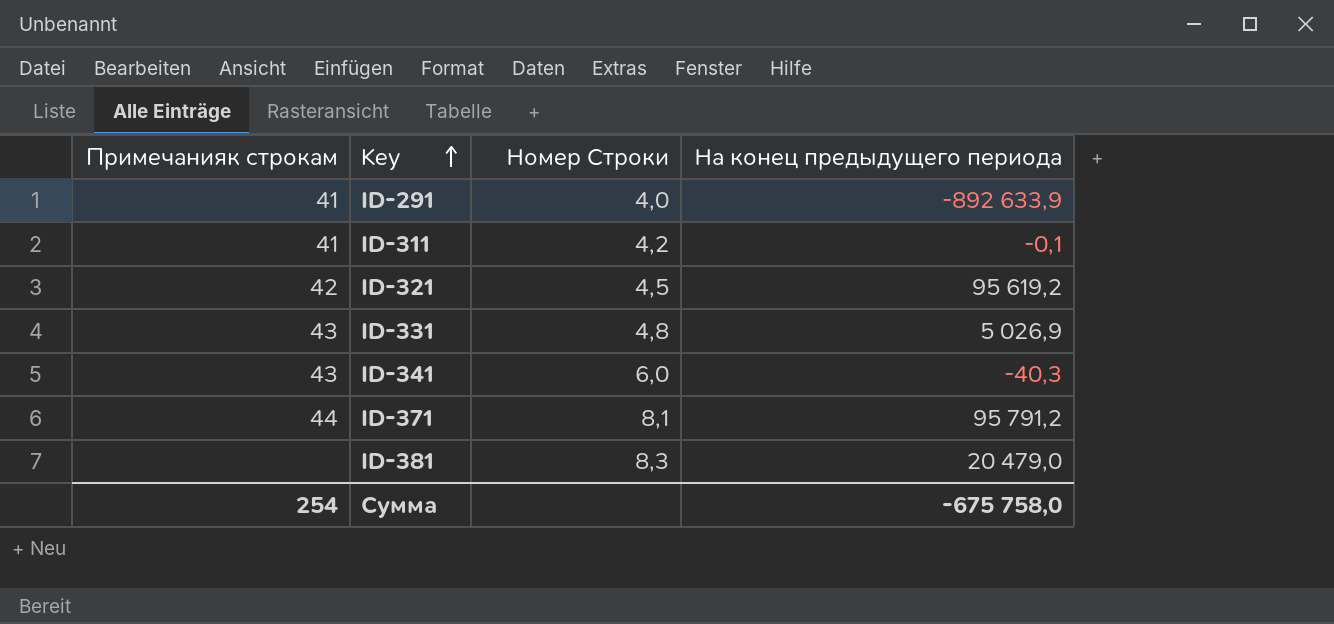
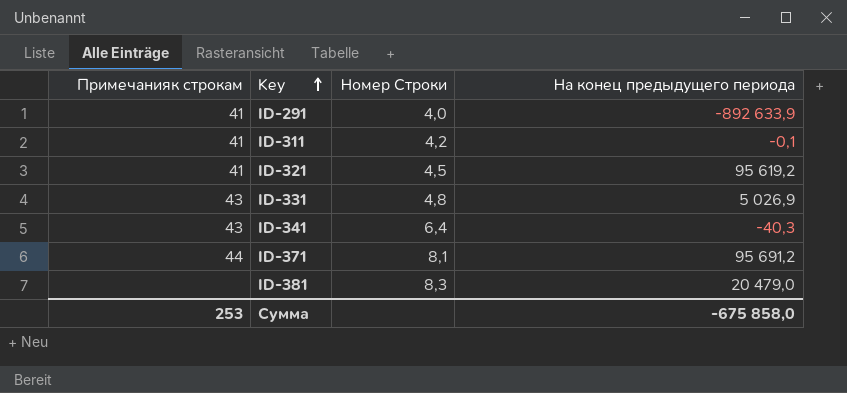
ID-321 | Примечанияк строкам: 42 -> 41
ID-341 | Номер Строки: 6,0 -> 6,4
ID-371 | На конец предыдущего периода: 95 791,2 -> 95 691,2
Сумма | Примечанияк строкам: 254 -> 253
Сумма | На конец предыдущего периода: -675 758,0 -> -675 858,0

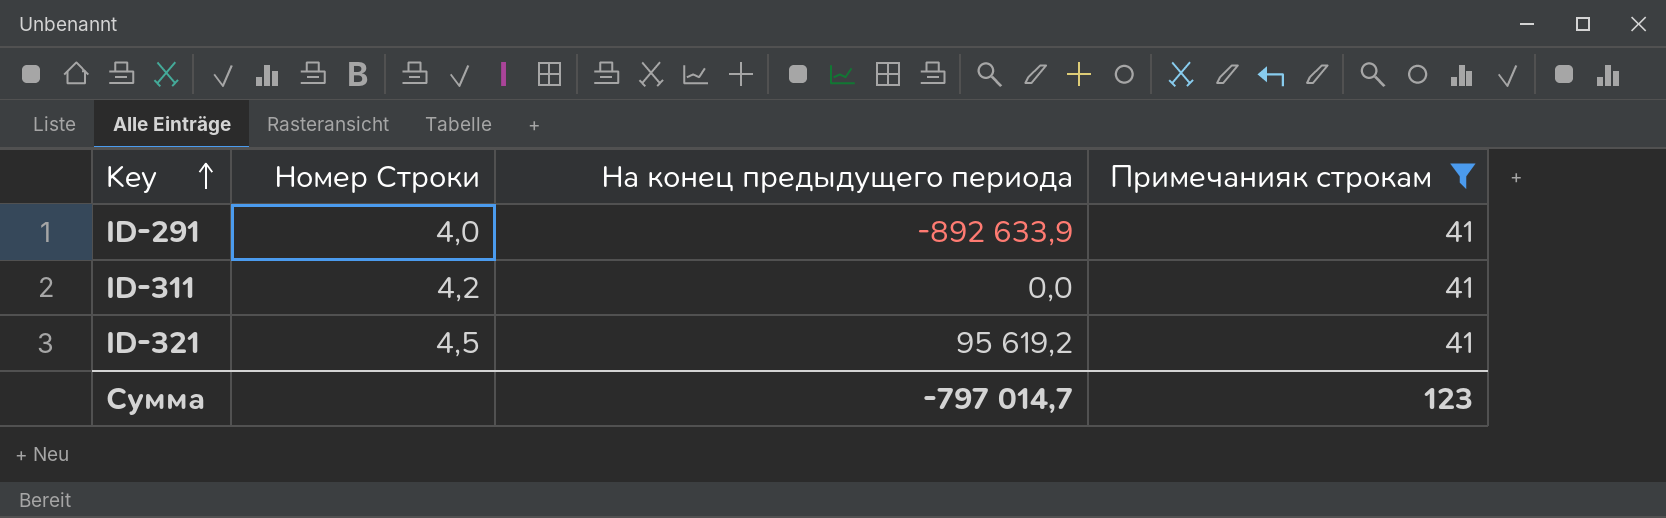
filter: none -> Примечанияк строкам = 41
column Примечанияк строкам | position: 1 -> 4
ID-311 | На конец предыдущего периода: -0,1 -> 0,0
Сумма | На конец предыдущего периода: -675 858,0 -> -797 014,7
Сумма | Примечанияк строкам: 253 -> 123

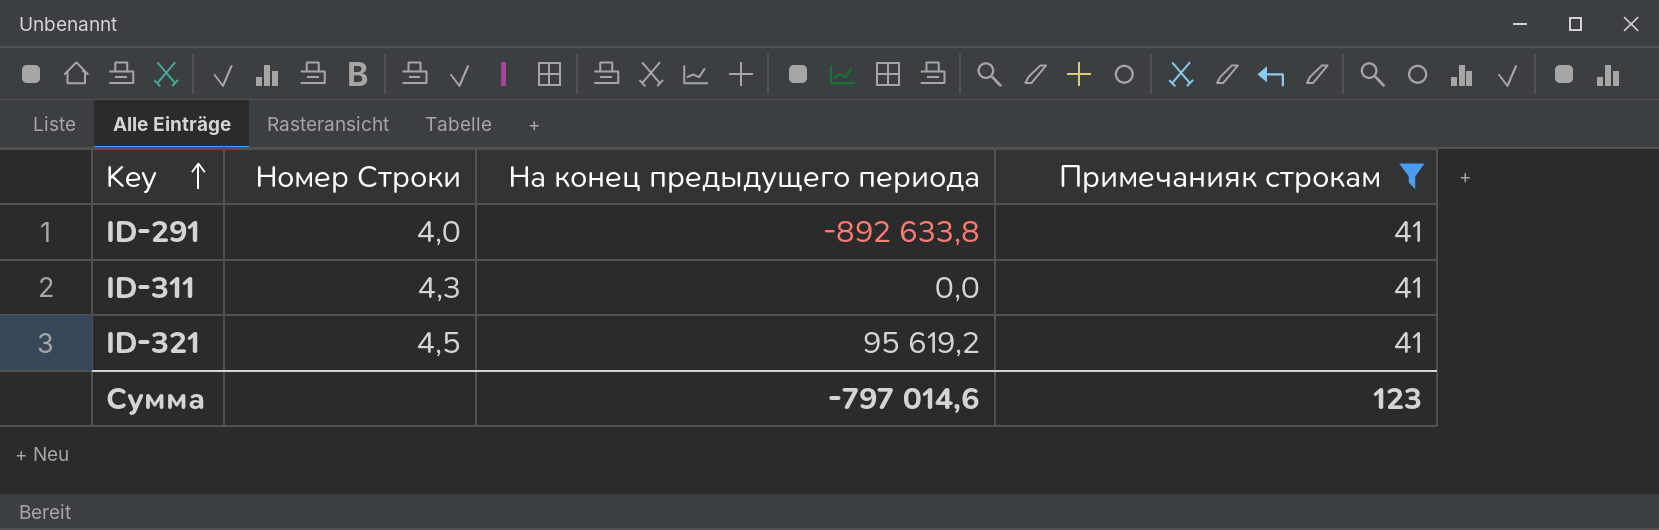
ID-291 | На конец предыдущего периода: -892 633,9 -> -892 633,8
ID-311 | Номер Строки: 4,2 -> 4,3
Сумма | На конец предыдущего периода: -797 014,7 -> -797 014,6

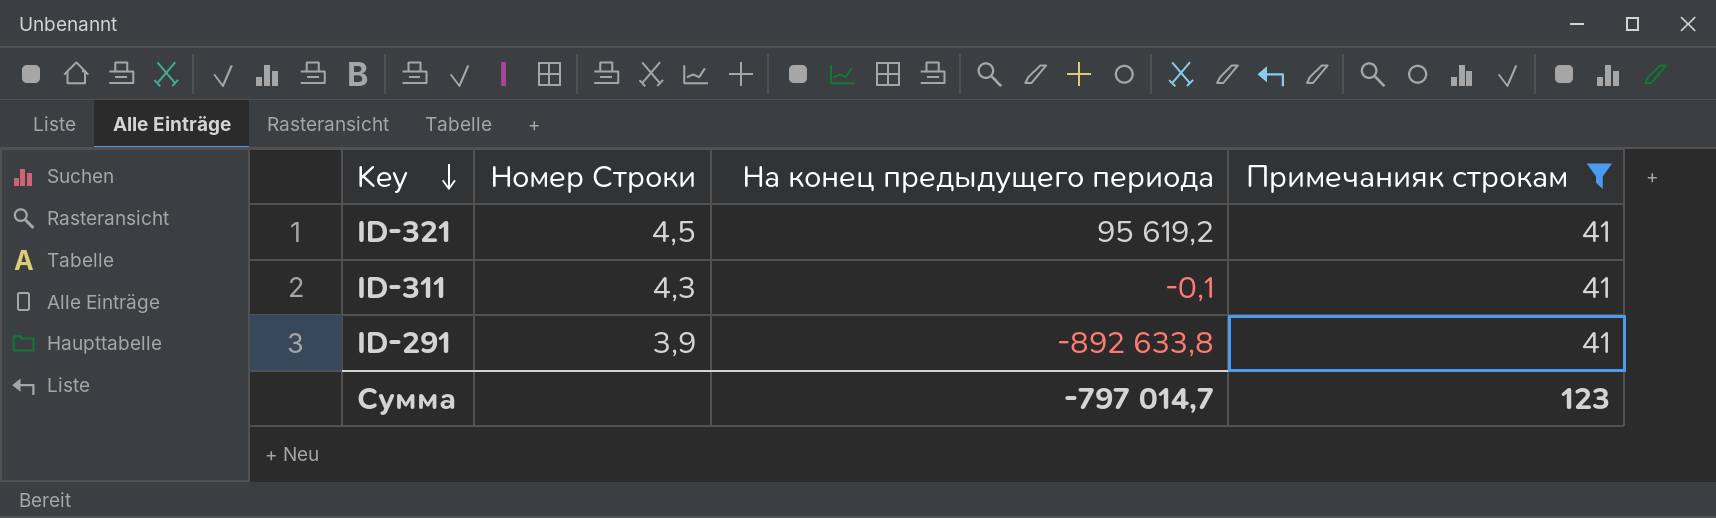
row order: Key ascending -> Key descending
ID-311 | На конец предыдущего периода: 0,0 -> -0,1
ID-291 | Номер Строки: 4,0 -> 3,9
Сумма | На конец предыдущего периода: -797 014,6 -> -797 014,7

